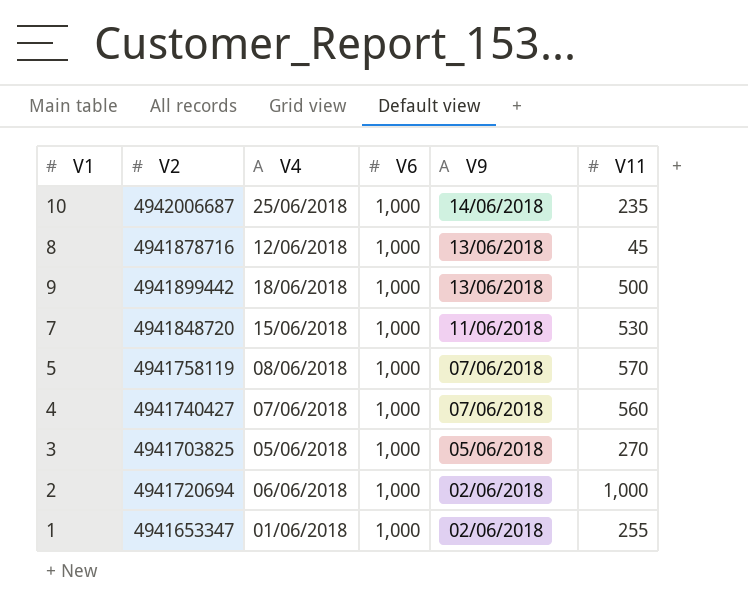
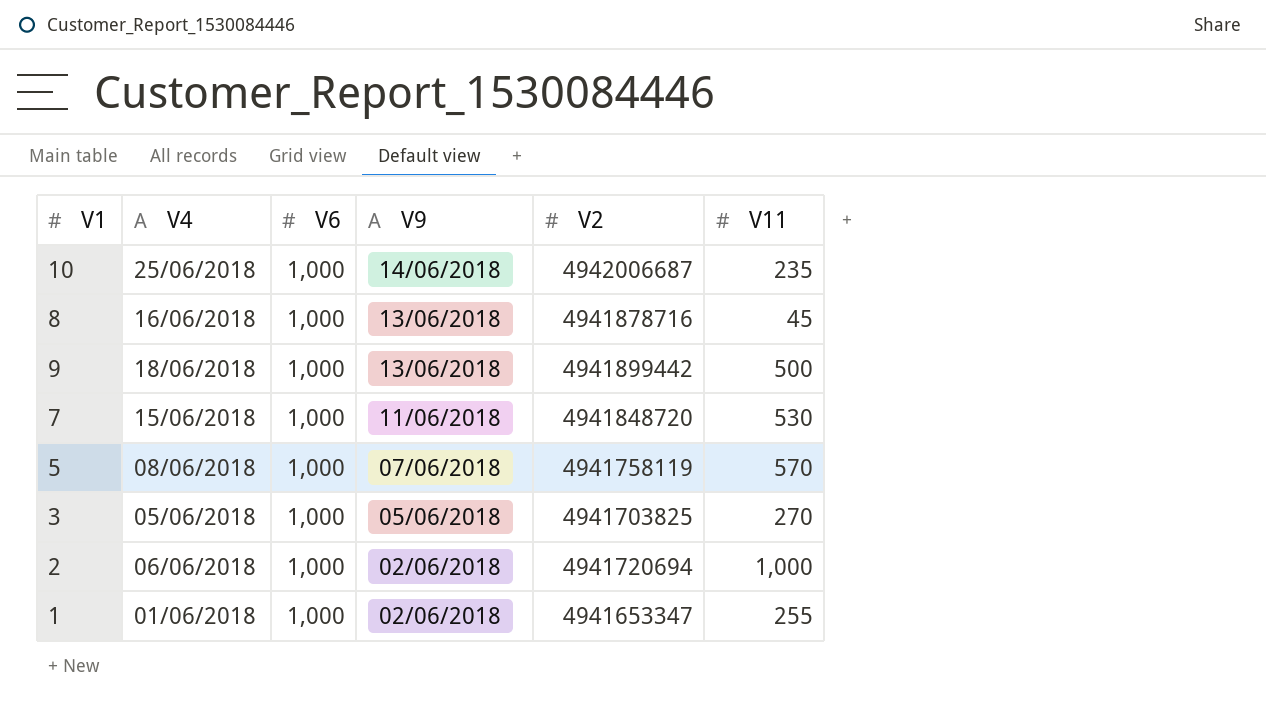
column V2 | position: 2 -> 5
row 4: 4941740427 | 07/06/2018 | 1,000 | 07/06/2018 | 560 -> none
8 | V4: 12/06/2018 -> 16/06/2018

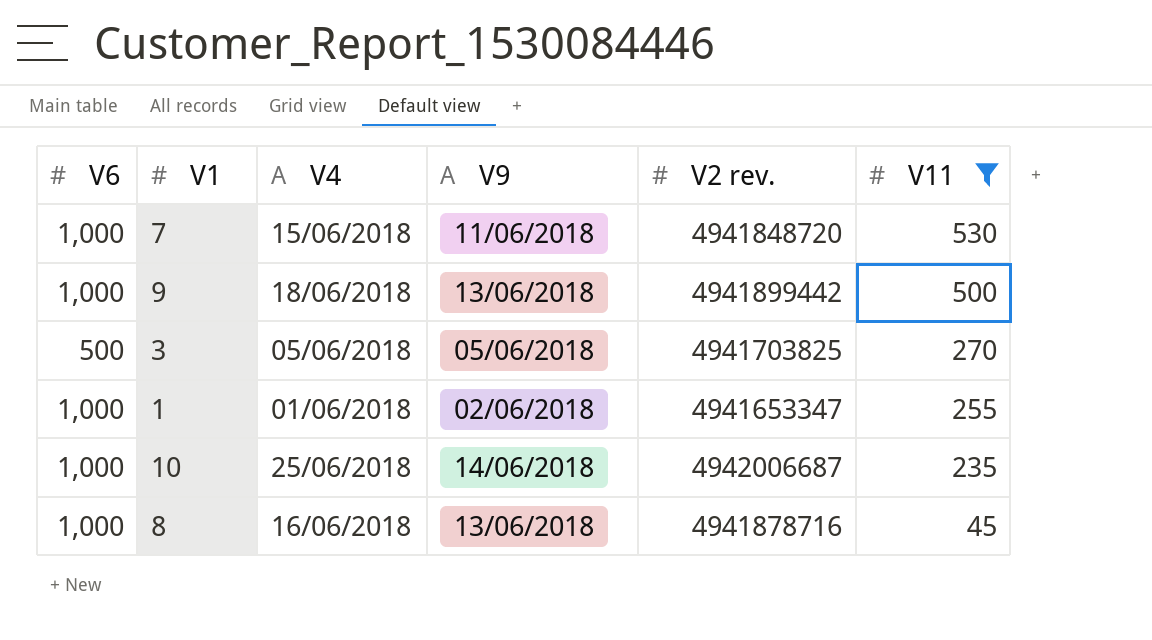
filter: none -> V11 <= 530
row order: V9 descending -> V11 descending
column V6 | position: 3 -> 1
column name: V2 -> V2 rev.
3 | V6: 1,000 -> 500

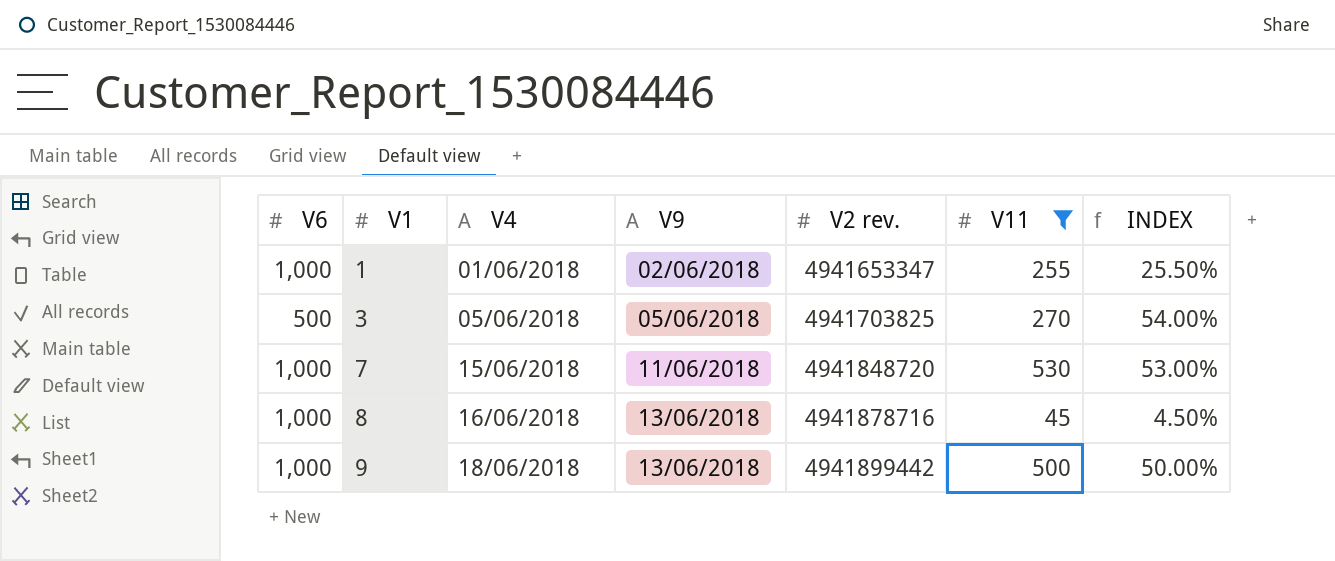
row order: V11 descending -> V1 ascending
column INDEX | formula: none -> [V11] / [V6]
row 10: 1,000 | 25/06/2018 | 14/06/2018 | 4942006687 | 235 -> none

